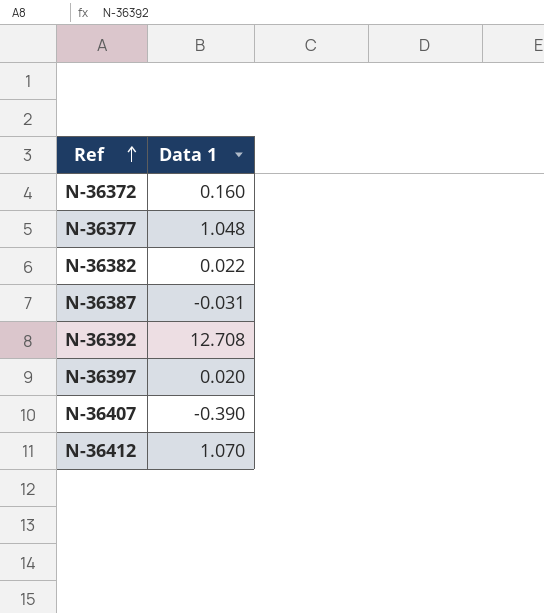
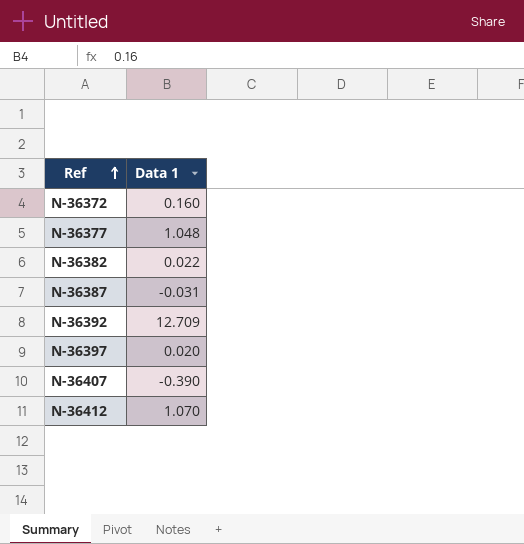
N-36392 | Data 1: 12.708 -> 12.709

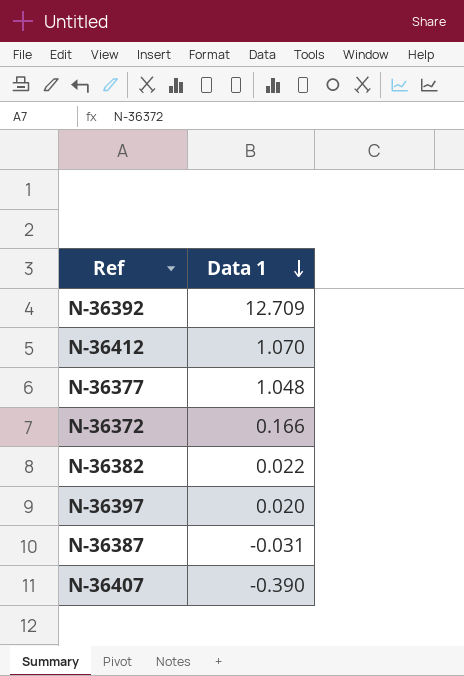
row order: Ref ascending -> Data 1 descending
N-36372 | Data 1: 0.160 -> 0.166

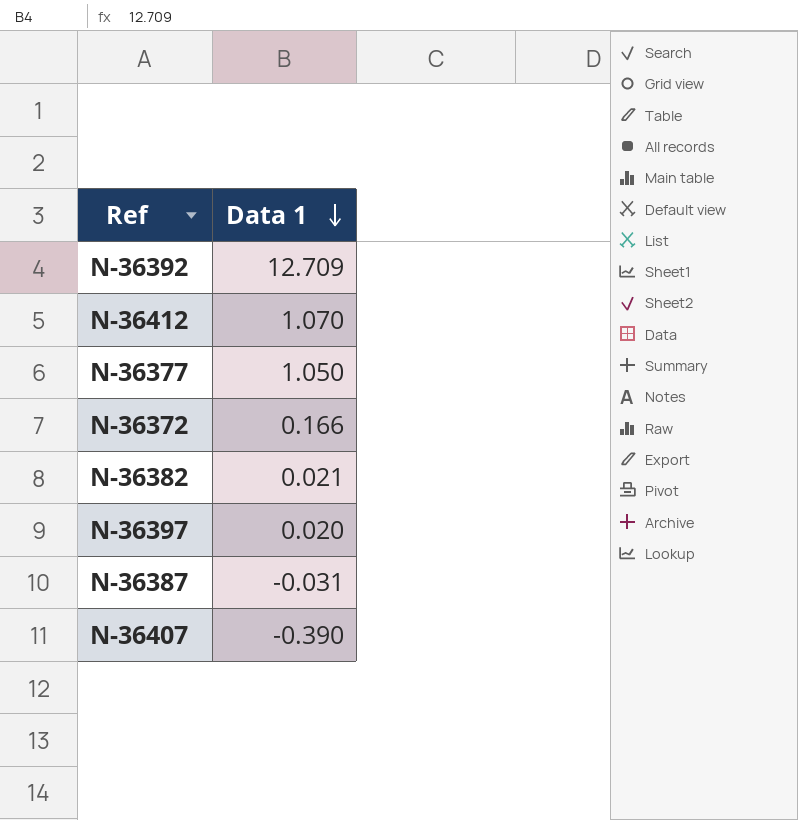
N-36377 | Data 1: 1.048 -> 1.050
N-36382 | Data 1: 0.022 -> 0.021

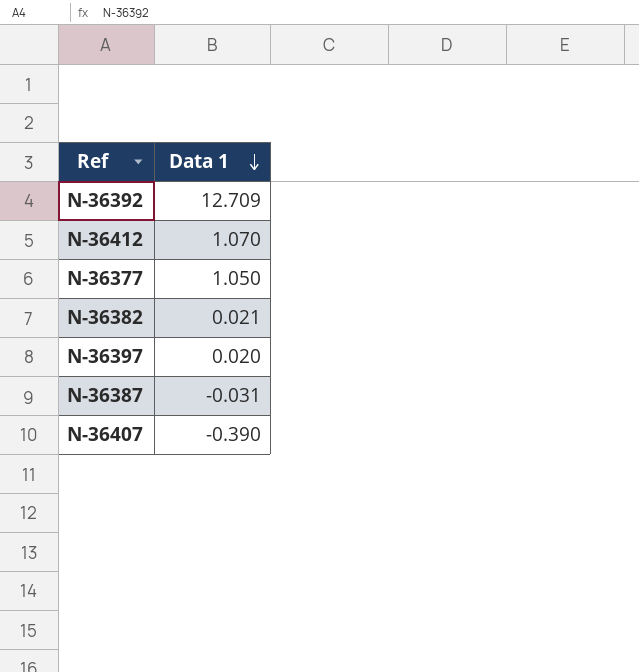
row N-36372: 0.166 -> none

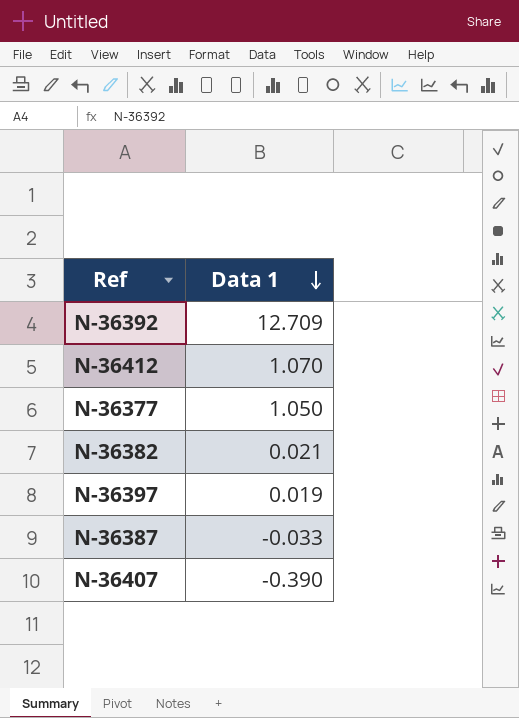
N-36397 | Data 1: 0.020 -> 0.019
N-36387 | Data 1: -0.031 -> -0.033

